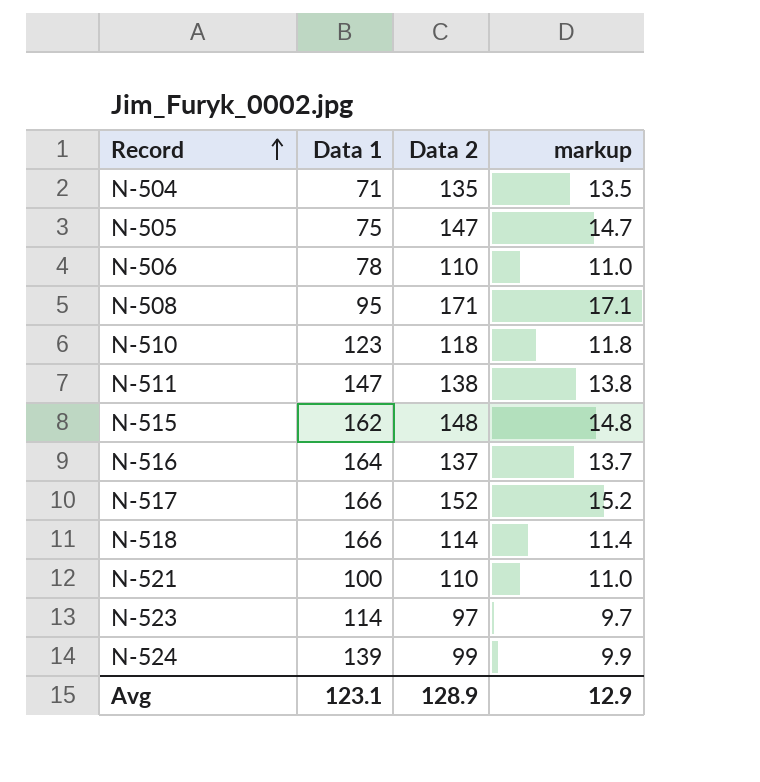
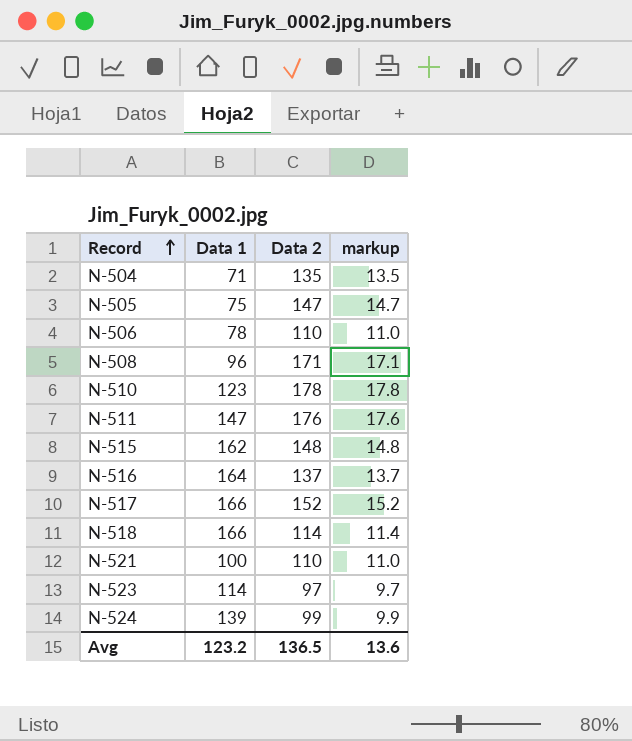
N-508 | Data 1: 95 -> 96
N-510 | Data 2: 118 -> 178
N-510 | markup: 11.8 -> 17.8
N-511 | Data 2: 138 -> 176
N-511 | markup: 13.8 -> 17.6
Avg | Data 1: 123.1 -> 123.2
Avg | Data 2: 128.9 -> 136.5
Avg | markup: 12.9 -> 13.6

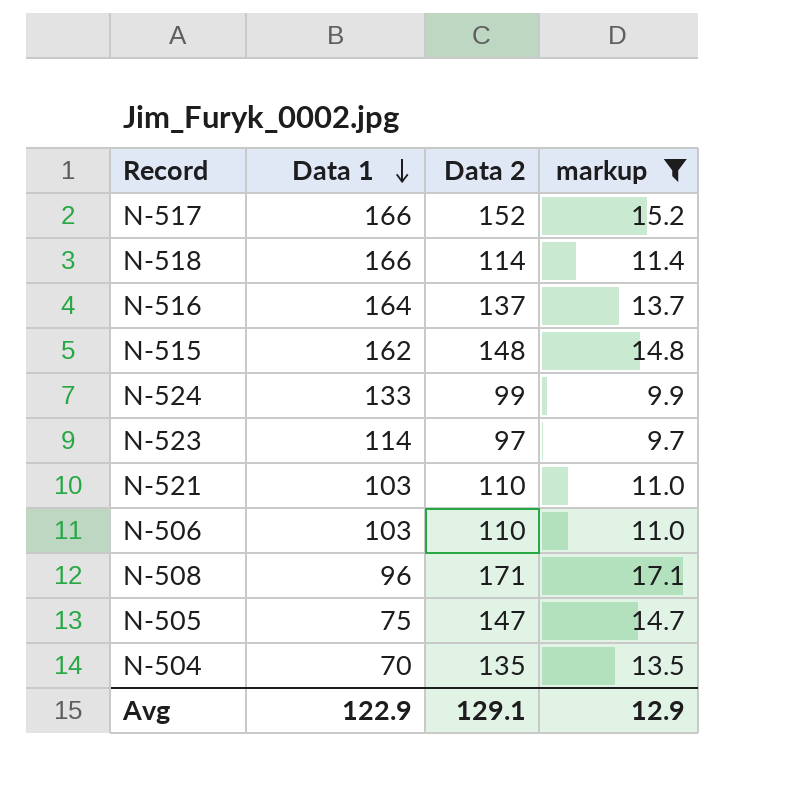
filter: none -> markup <= 17.1
row order: Record ascending -> Data 1 descending
N-524 | Data 1: 139 -> 133
N-521 | Data 1: 100 -> 103
N-506 | Data 1: 78 -> 103
N-504 | Data 1: 71 -> 70
Avg | Data 1: 123.2 -> 122.9
Avg | Data 2: 136.5 -> 129.1
Avg | markup: 13.6 -> 12.9

